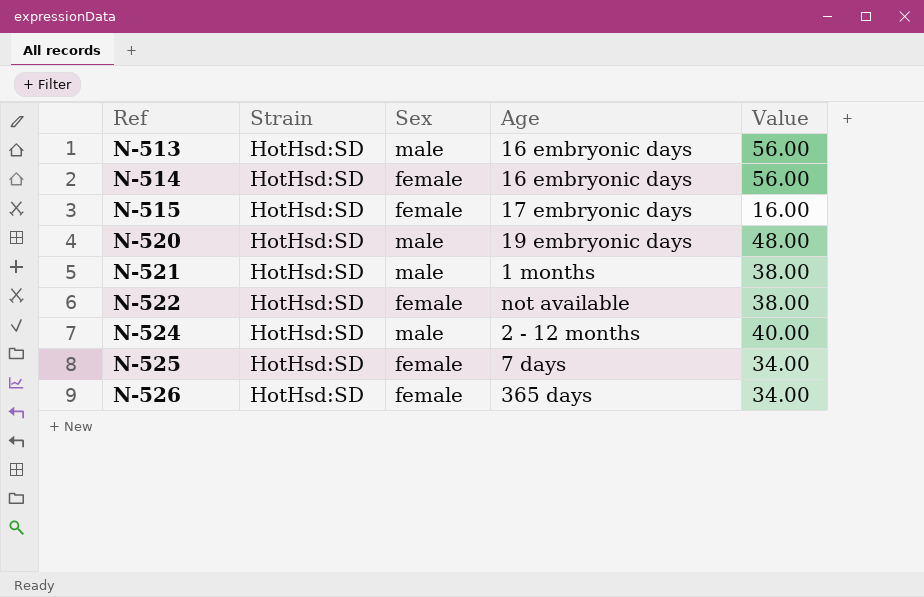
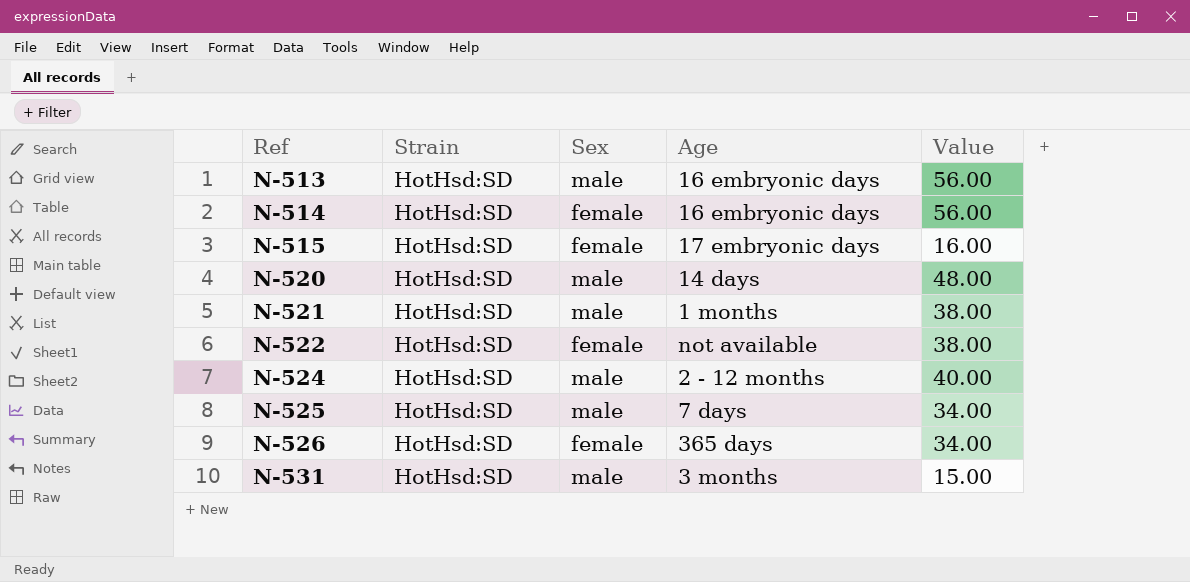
N-520 | Age: 19 embryonic days -> 14 days
N-525 | Sex: female -> male
row N-531: none -> HotHsd:SD | male | 3 months | 15.00

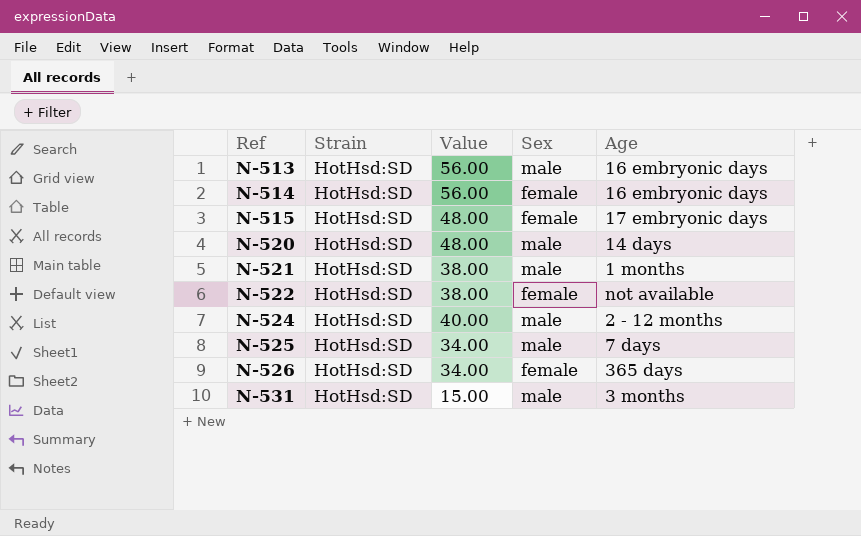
column Value | position: 5 -> 3
N-515 | Value: 16.00 -> 48.00

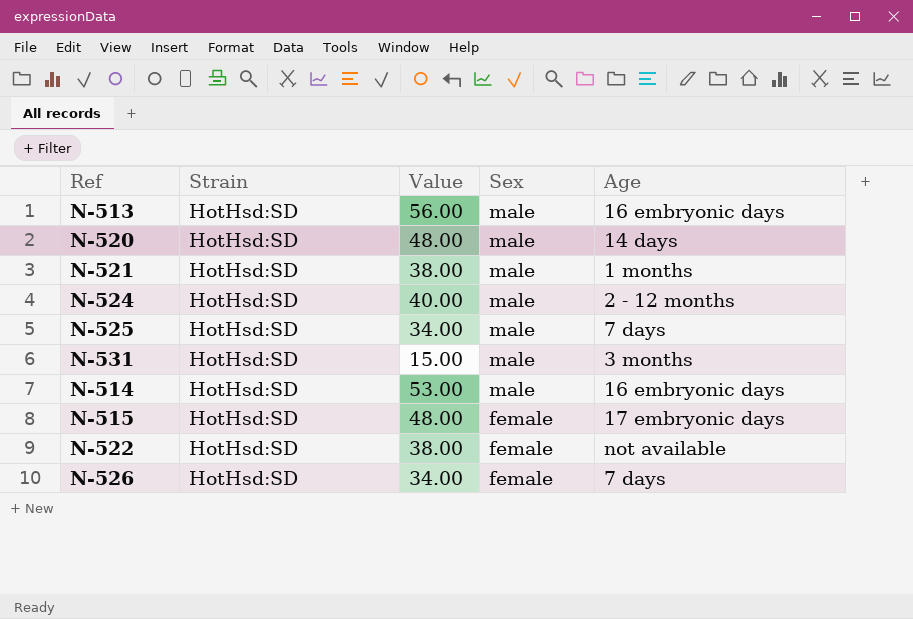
row order: Ref ascending -> Sex descending
N-514 | Value: 56.00 -> 53.00
N-514 | Sex: female -> male
N-526 | Age: 365 days -> 7 days

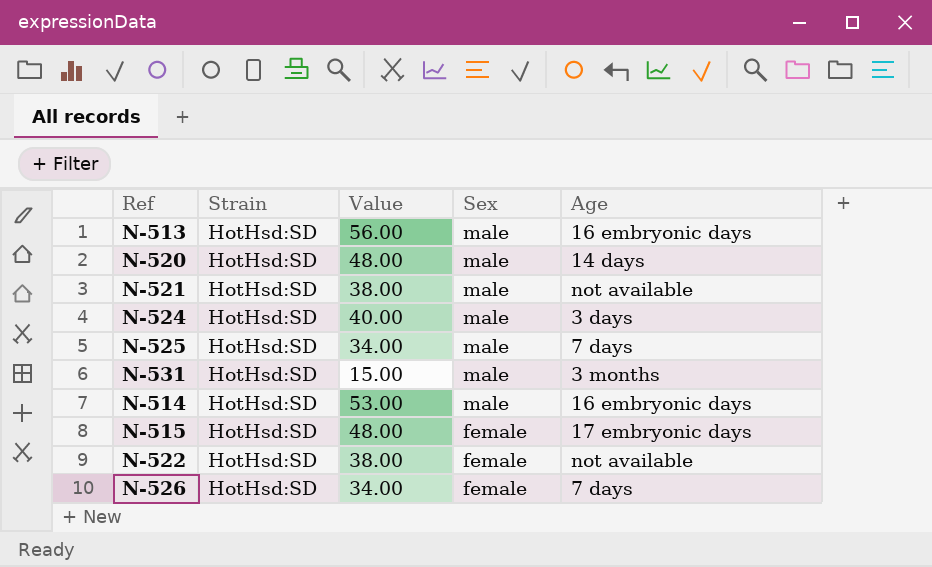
N-521 | Age: 1 months -> not available
N-524 | Age: 2 - 12 months -> 3 days

